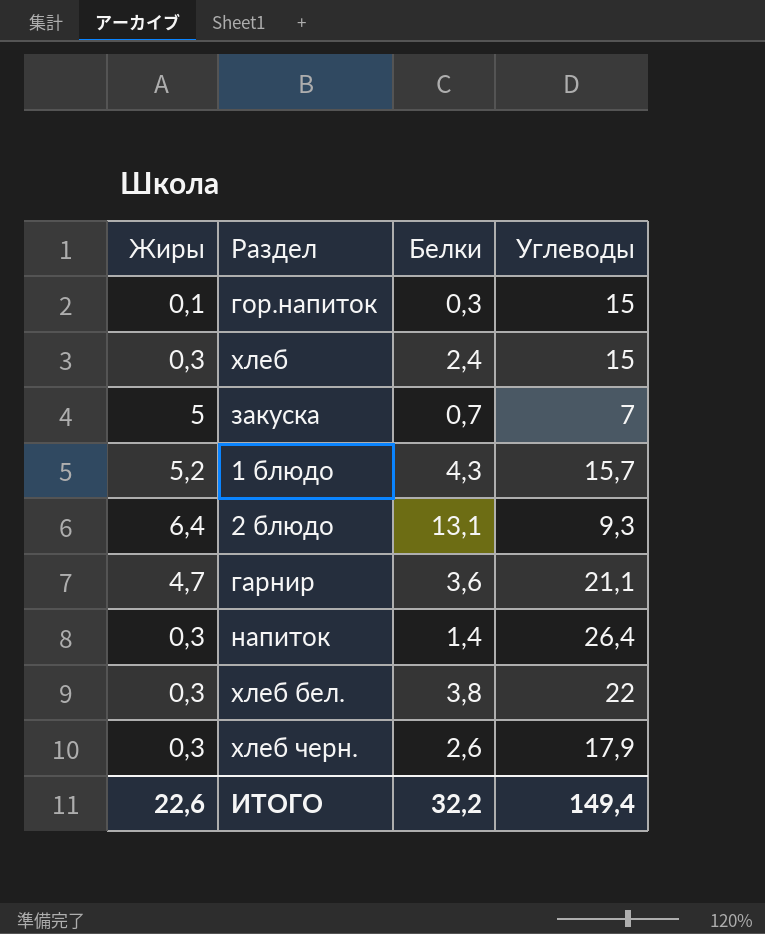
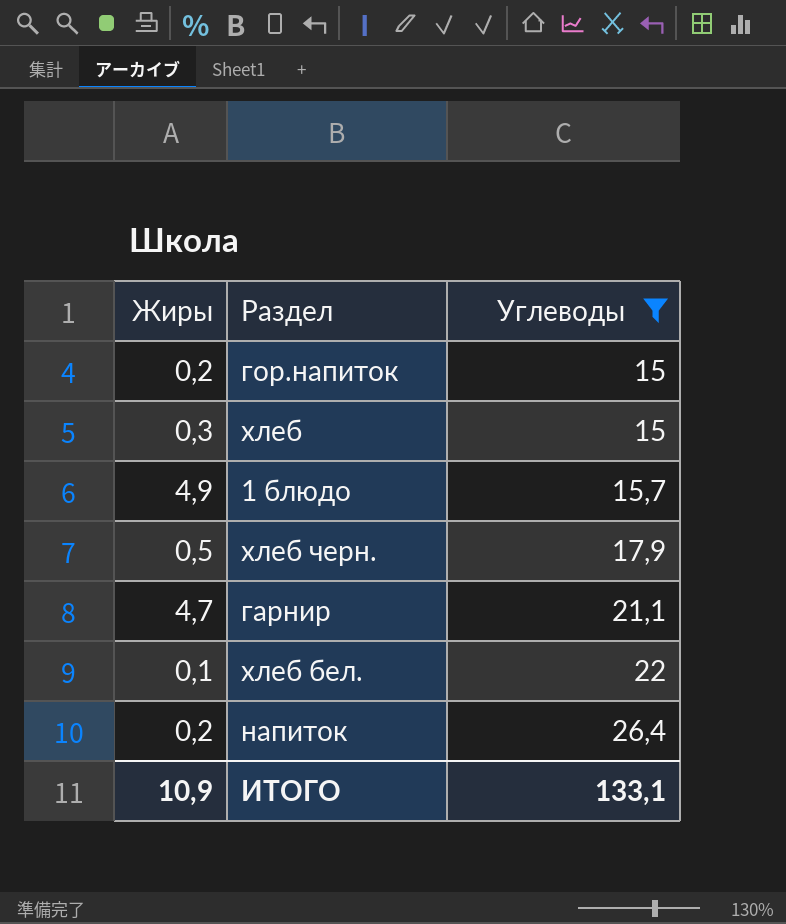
filter: none -> Углеводы >= 15
row order: none -> Углеводы ascending
column Белки | position: 3 -> none
гор.напиток | Жиры: 0,1 -> 0,2
1 блюдо | Жиры: 5,2 -> 4,9
хлеб черн. | Жиры: 0,3 -> 0,5
хлеб бел. | Жиры: 0,3 -> 0,1
напиток | Жиры: 0,3 -> 0,2
ИТОГО | Жиры: 22,6 -> 10,9
ИТОГО | Углеводы: 149,4 -> 133,1

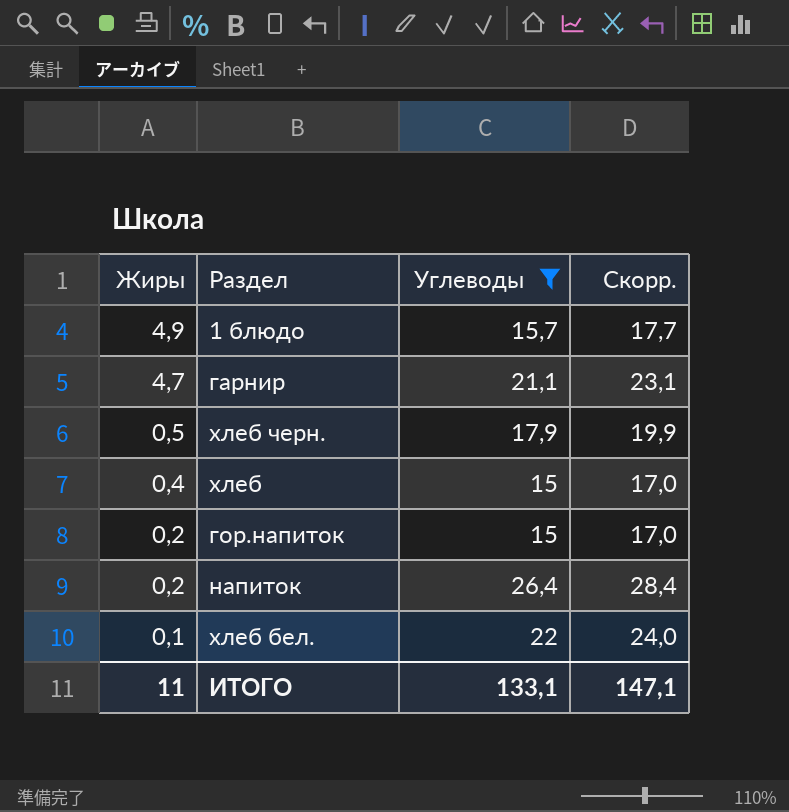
row order: Углеводы ascending -> Жиры descending
column Скорр. | formula: none -> [Углеводы] + 2
хлеб | Жиры: 0,3 -> 0,4
ИТОГО | Жиры: 10,9 -> 11

